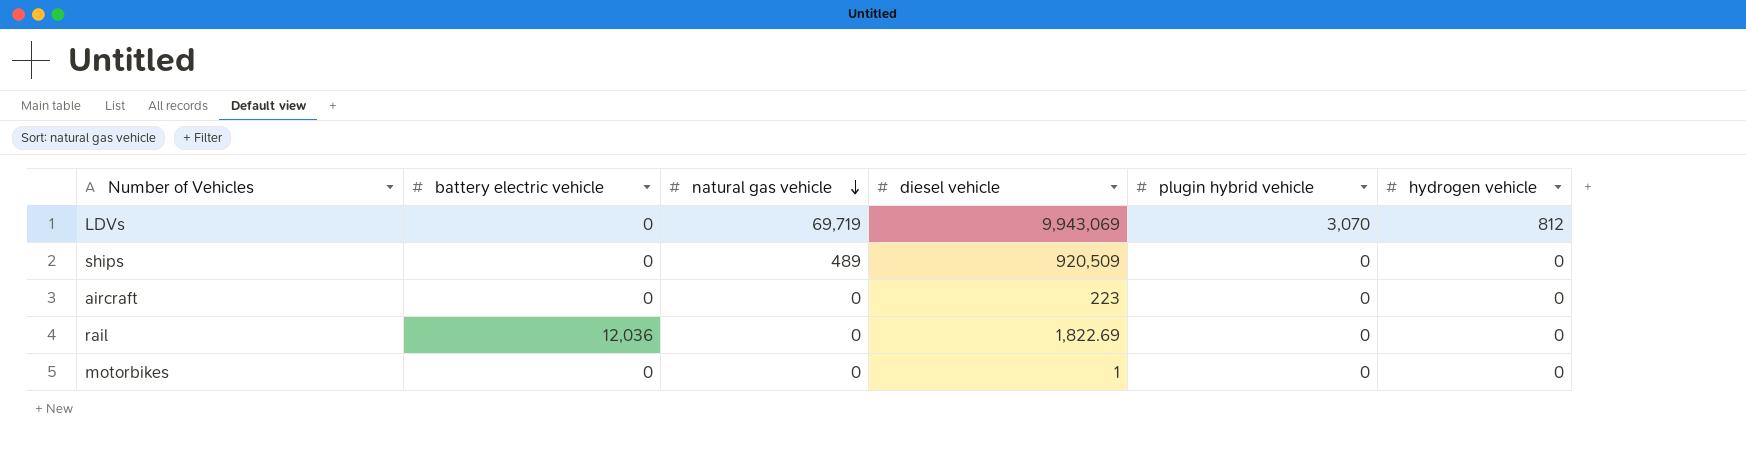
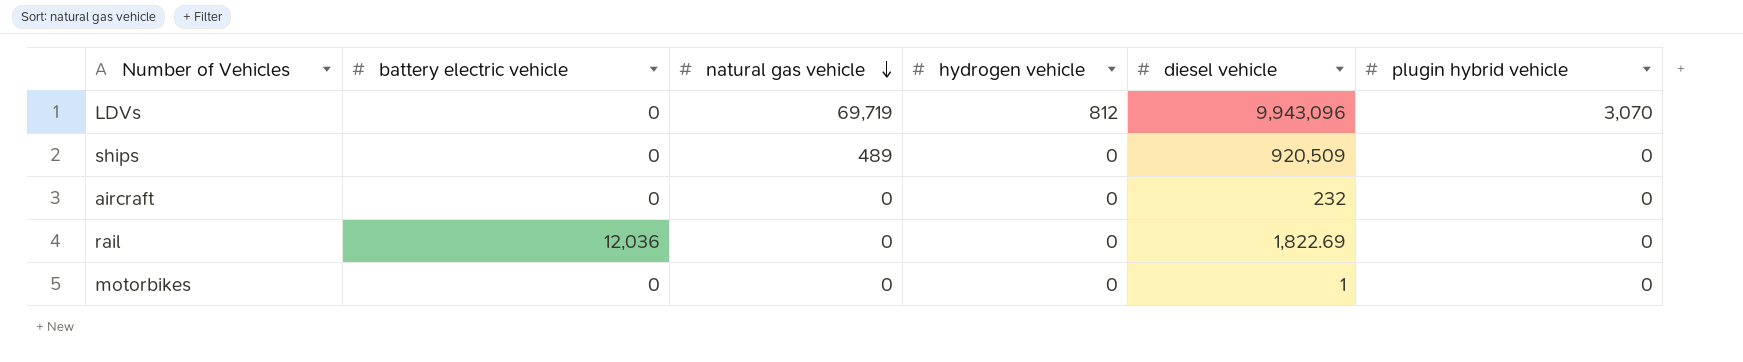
column hydrogen vehicle | position: 6 -> 4
LDVs | diesel vehicle: 9,943,069 -> 9,943,096
aircraft | diesel vehicle: 223 -> 232

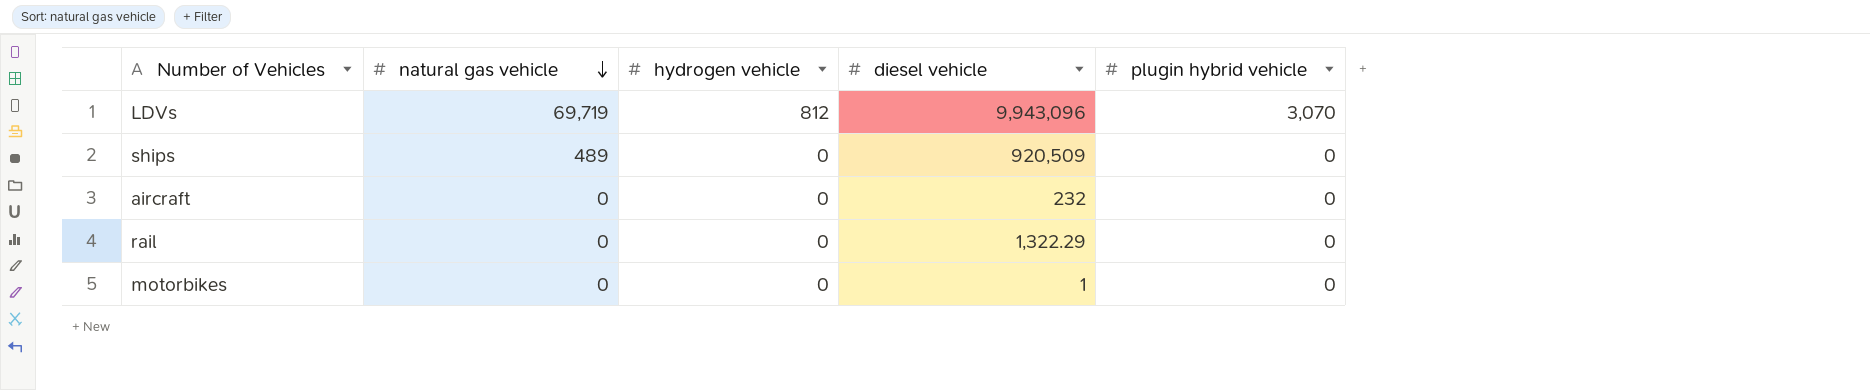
column battery electric vehicle | position: 2 -> none
rail | diesel vehicle: 1,822.69 -> 1,322.29

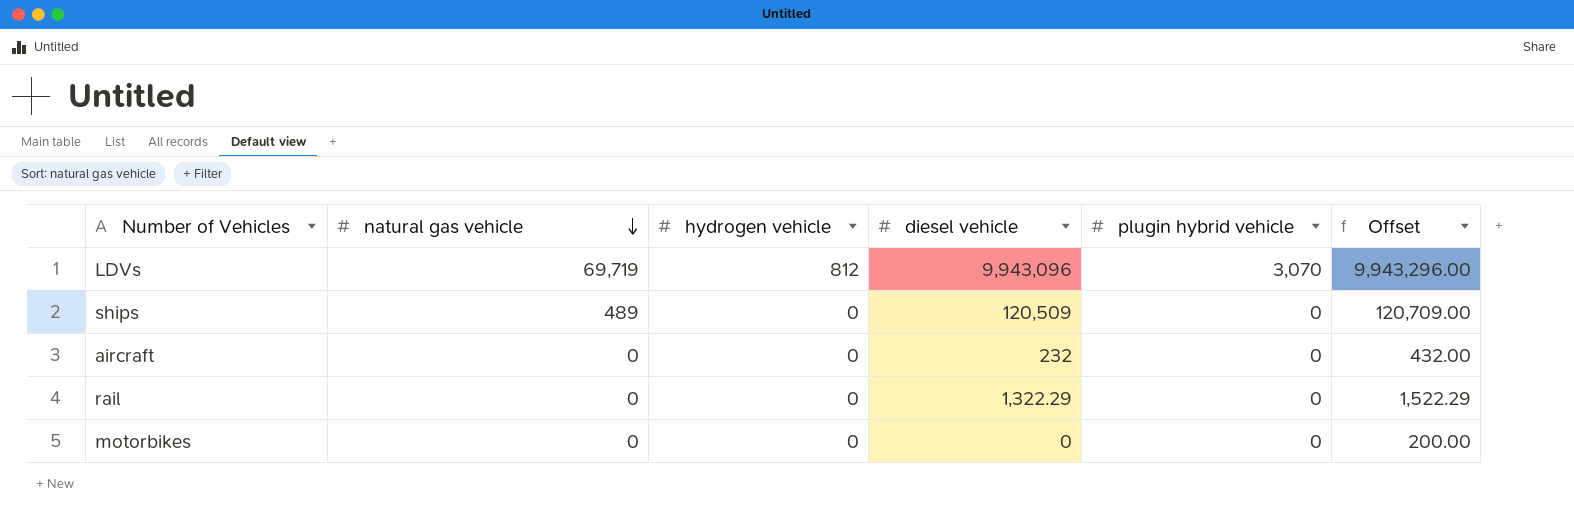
column Offset | formula: none -> [diesel vehicle] + 200
ships | diesel vehicle: 920,509 -> 120,509
motorbikes | diesel vehicle: 1 -> 0

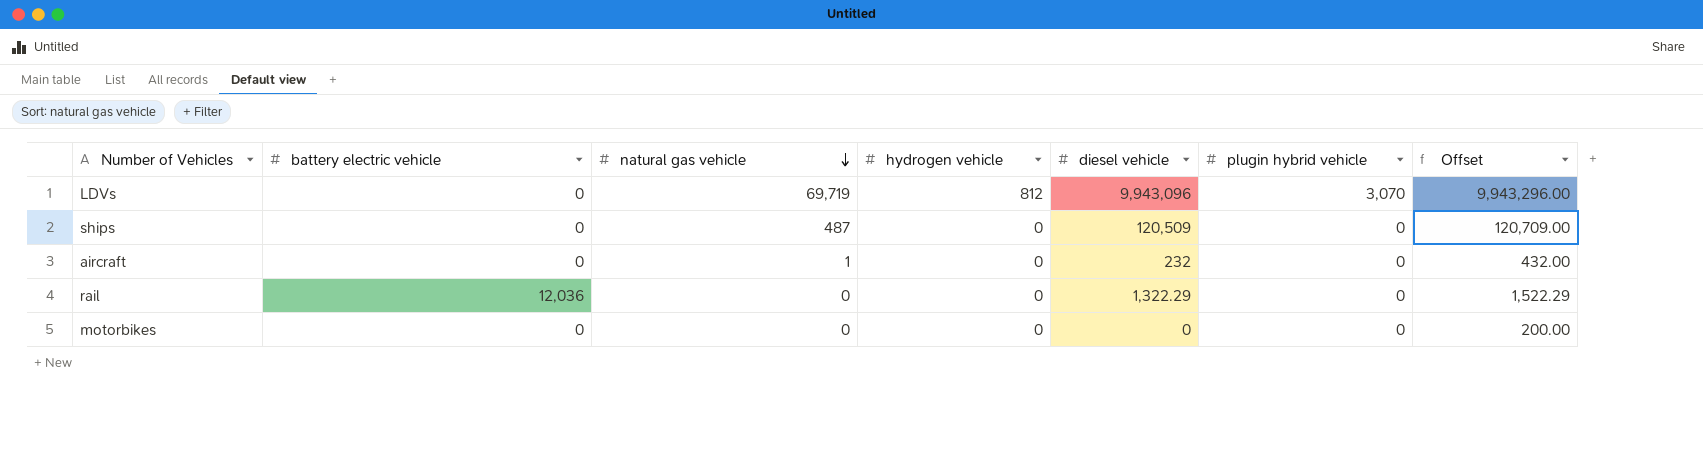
column battery electric vehicle | position: none -> 2
ships | natural gas vehicle: 489 -> 487
aircraft | natural gas vehicle: 0 -> 1

